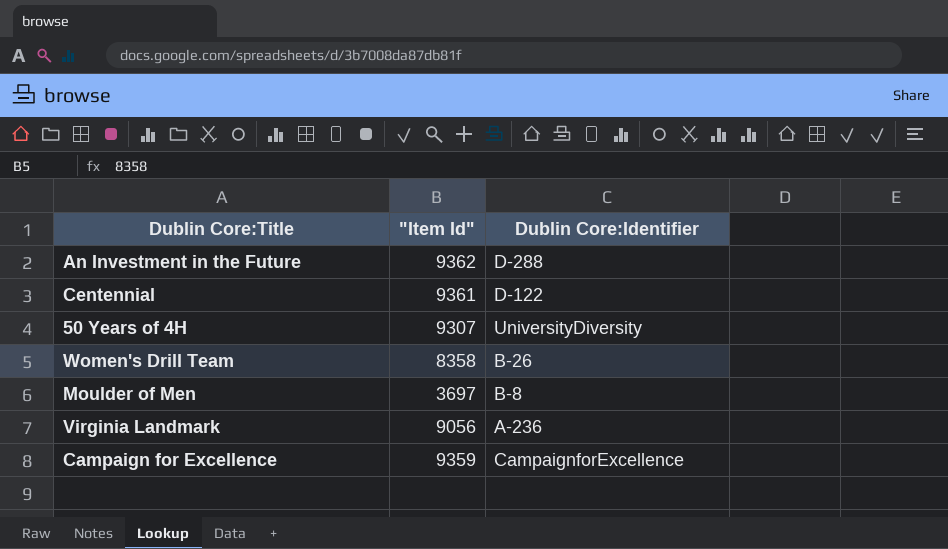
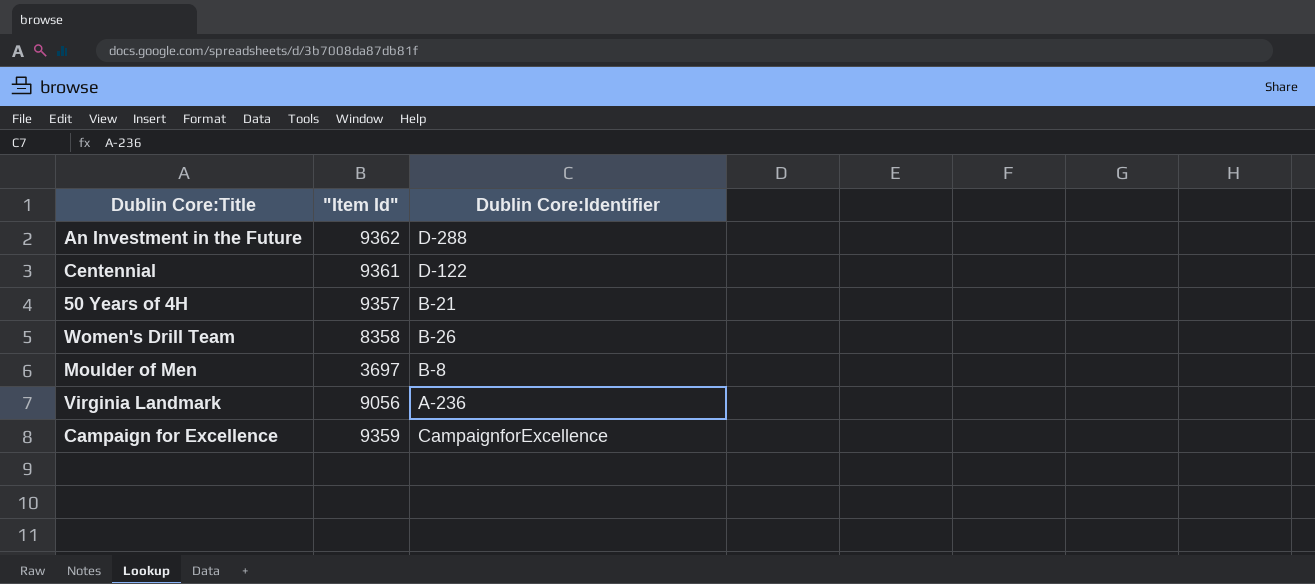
50 Years of 4H | "Item Id": 9307 -> 9357
50 Years of 4H | Dublin Core:Identifier: UniversityDiversity -> B-21

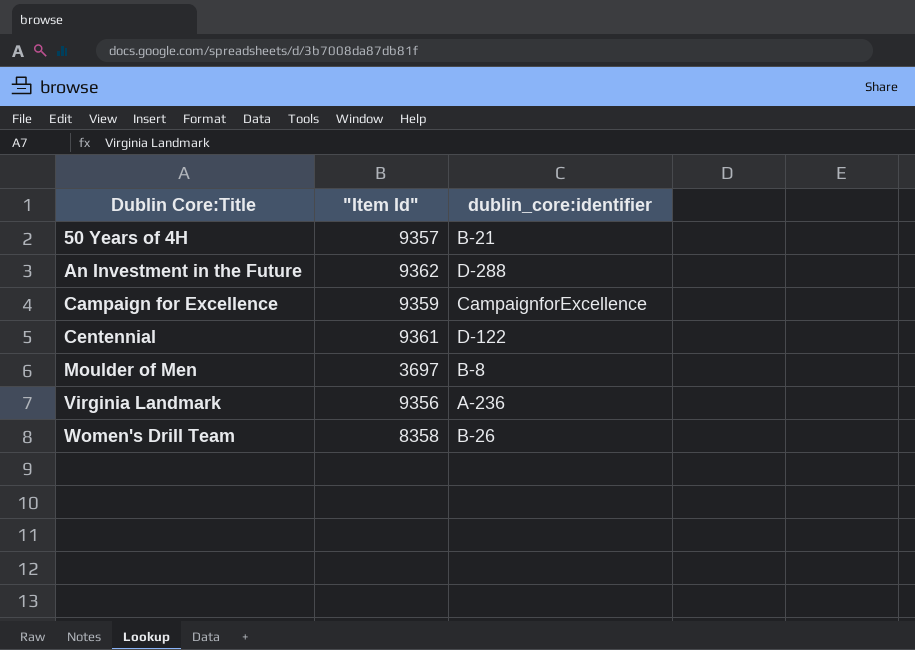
row order: none -> Dublin Core:Title ascending
column name: Dublin Core:Identifier -> dublin_core:identifier
Virginia Landmark | "Item Id": 9056 -> 9356

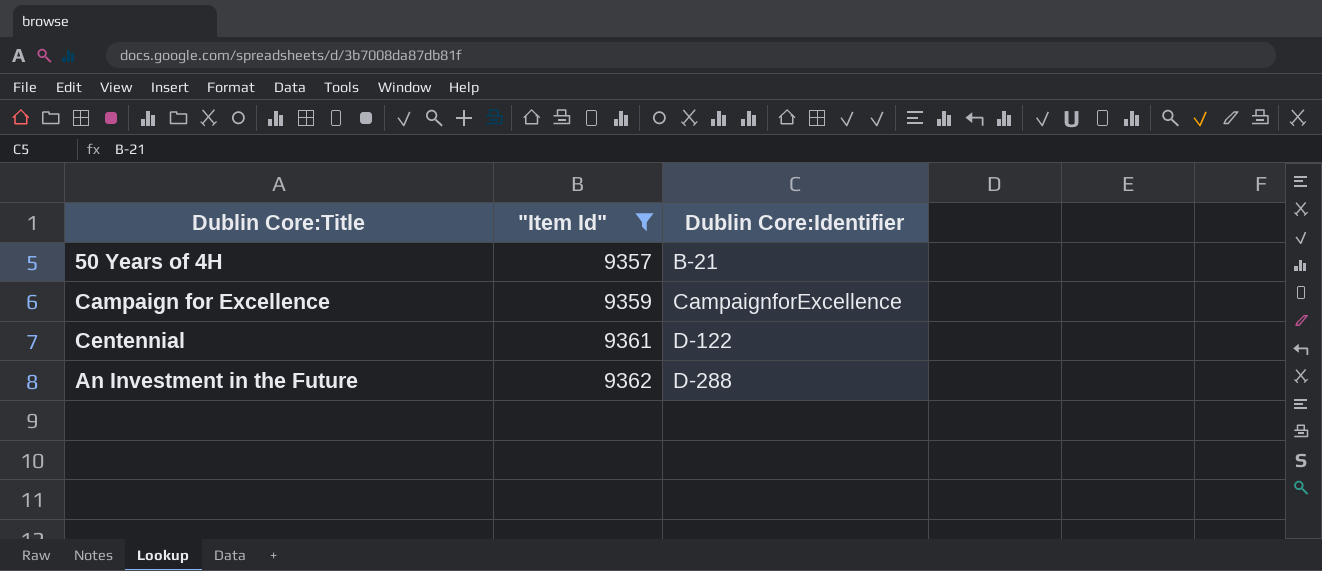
filter: none -> "Item Id" >= 9357
row order: Dublin Core:Title ascending -> "Item Id" ascending
column name: dublin_core:identifier -> Dublin Core:Identifier

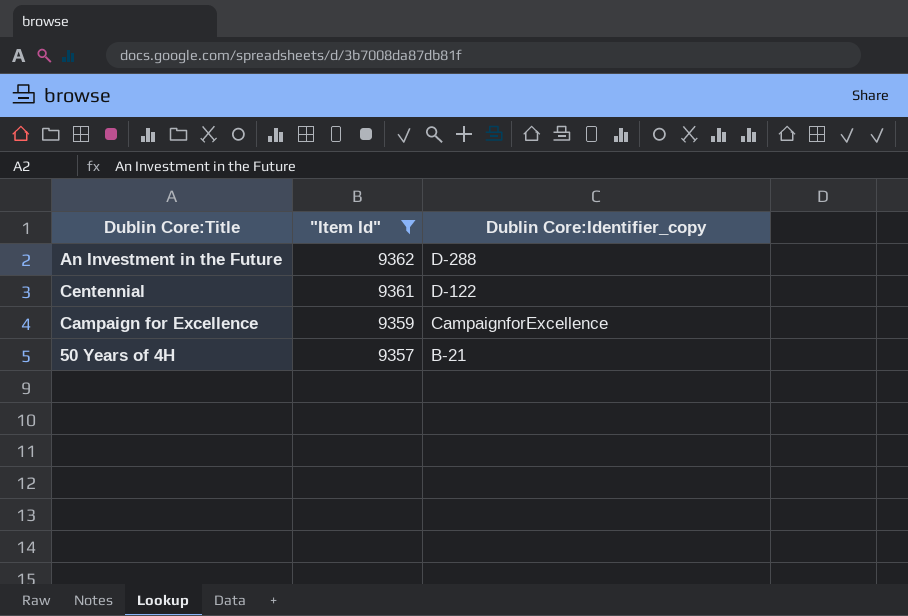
row order: "Item Id" ascending -> "Item Id" descending
column name: Dublin Core:Identifier -> Dublin Core:Identifier_copy

